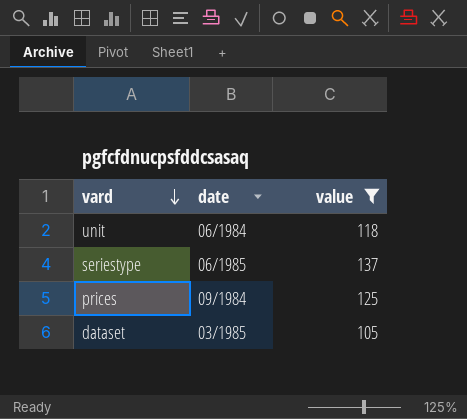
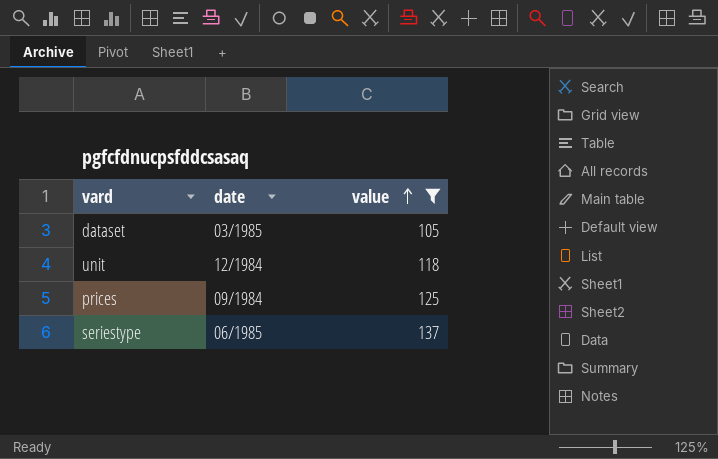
row order: vard descending -> value ascending
unit | date: 06/1984 -> 12/1984

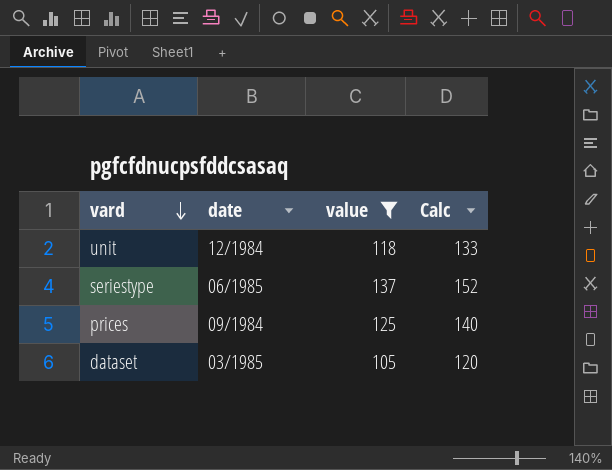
row order: value ascending -> vard descending
column Calc | formula: none -> [value] + 15

